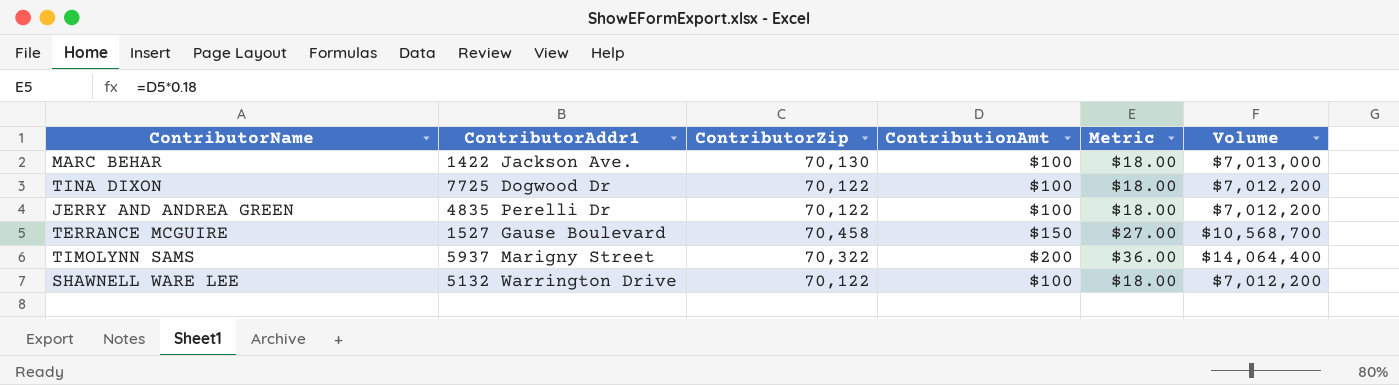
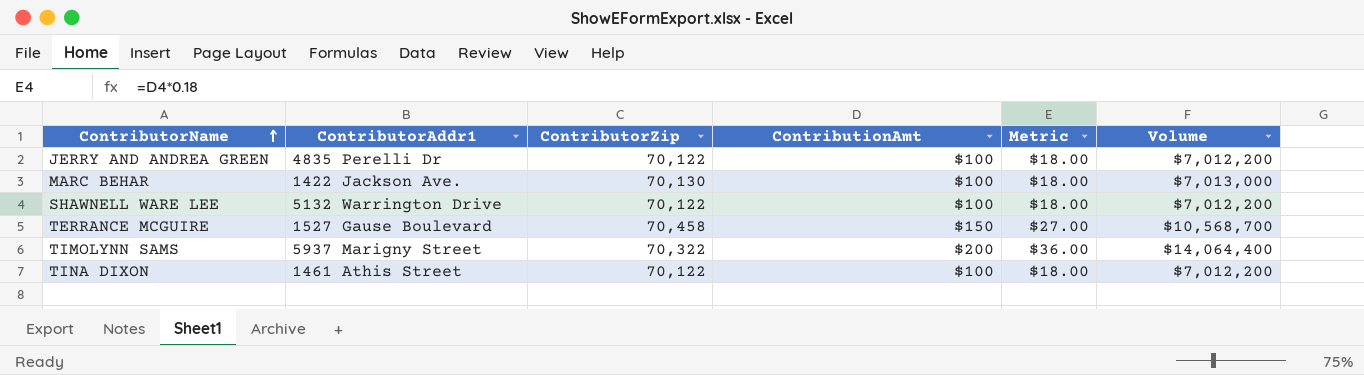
row order: none -> ContributorName ascending
TINA DIXON | ContributorAddr1: 7725 Dogwood Dr -> 1461 Athis Street

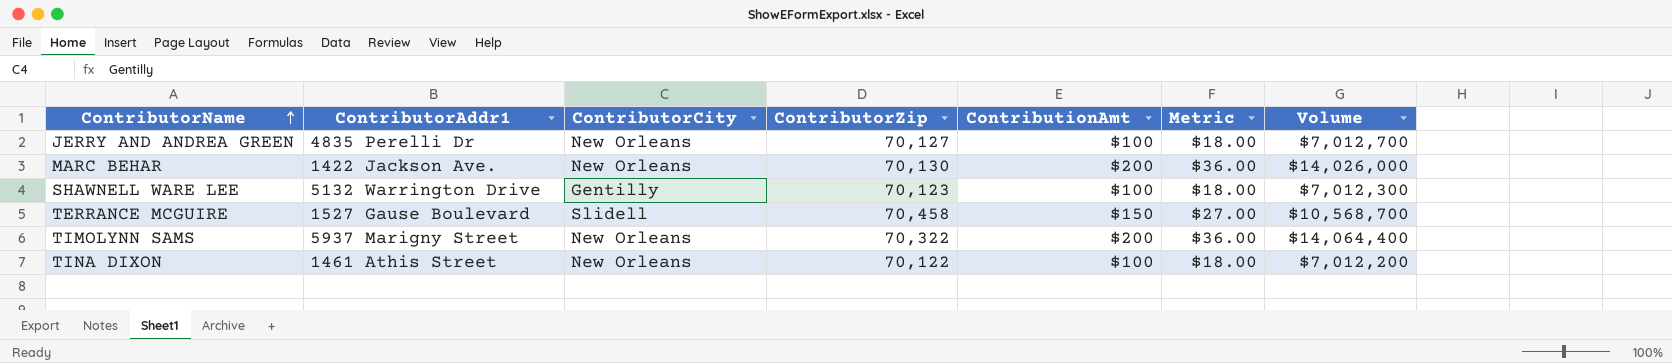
column ContributorCity | position: none -> 3
JERRY AND ANDREA GREEN | ContributorZip: 70,122 -> 70,127
JERRY AND ANDREA GREEN | Volume: $7,012,200 -> $7,012,700
MARC BEHAR | ContributionAmt: $100 -> $200
MARC BEHAR | Metric: $18.00 -> $36.00
MARC BEHAR | Volume: $7,013,000 -> $14,026,000
SHAWNELL WARE LEE | ContributorZip: 70,122 -> 70,123
SHAWNELL WARE LEE | Volume: $7,012,200 -> $7,012,300

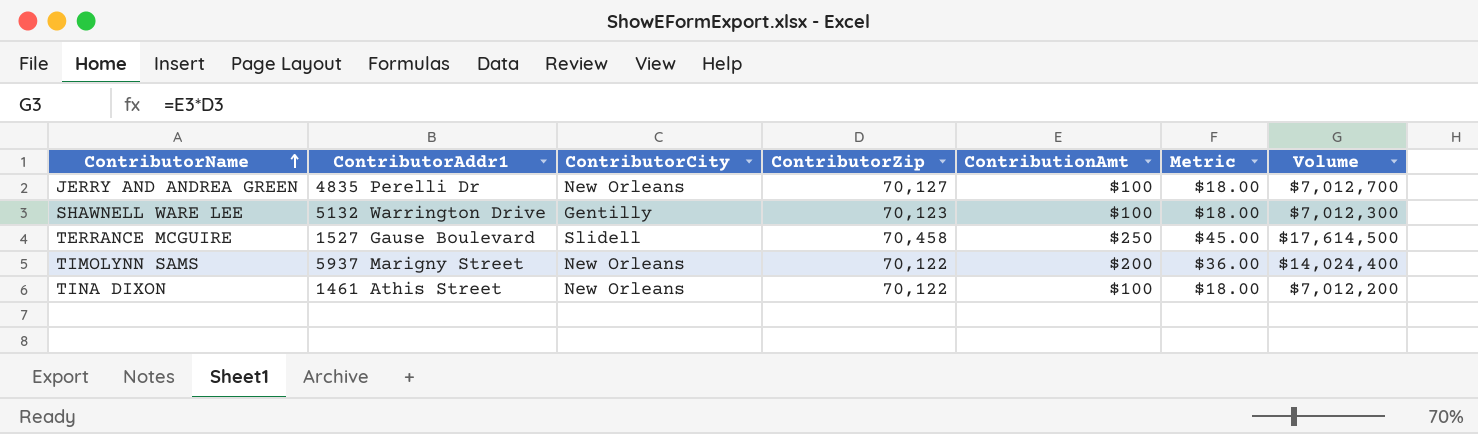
row MARC BEHAR: 1422 Jackson Ave. | New Orleans | 70,130 | $200 | $36.00 | $14,026,000 -> none
TERRANCE MCGUIRE | ContributionAmt: $150 -> $250
TERRANCE MCGUIRE | Metric: $27.00 -> $45.00
TERRANCE MCGUIRE | Volume: $10,568,700 -> $17,614,500
TIMOLYNN SAMS | ContributorZip: 70,322 -> 70,122
TIMOLYNN SAMS | Volume: $14,064,400 -> $14,024,400

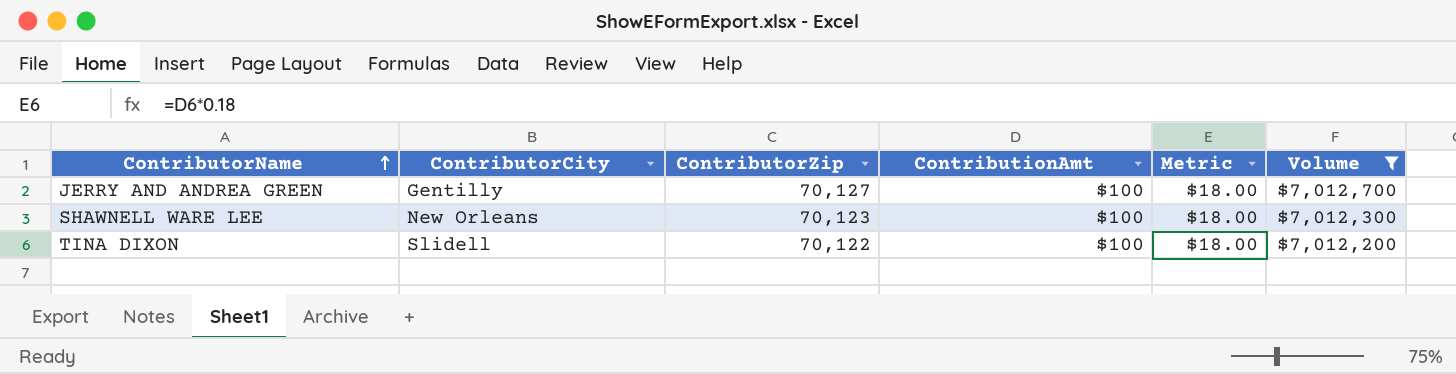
filter: none -> Volume <= $7,012,700
column ContributorAddr1 | position: 2 -> none
JERRY AND ANDREA GREEN | ContributorCity: New Orleans -> Gentilly
SHAWNELL WARE LEE | ContributorCity: Gentilly -> New Orleans
TINA DIXON | ContributorCity: New Orleans -> Slidell

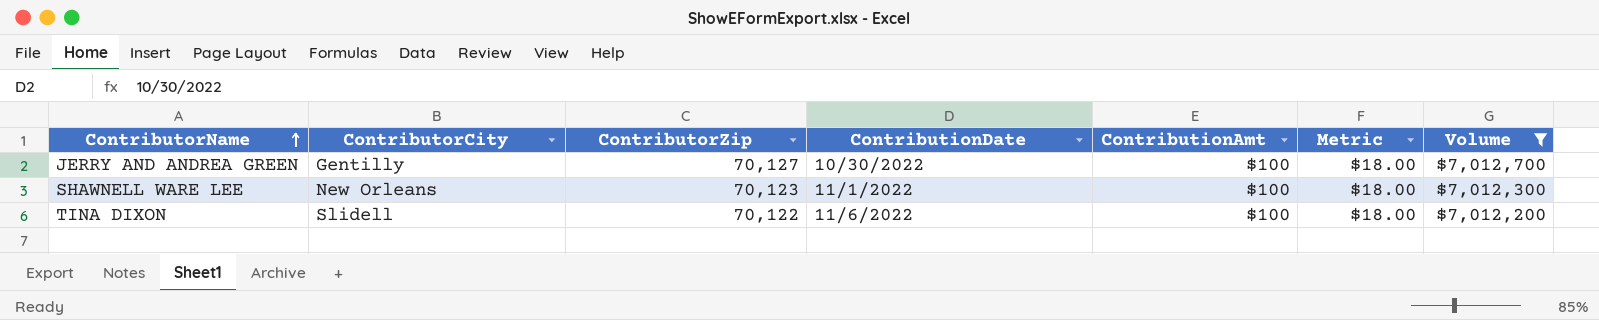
column ContributionDate | position: none -> 4

